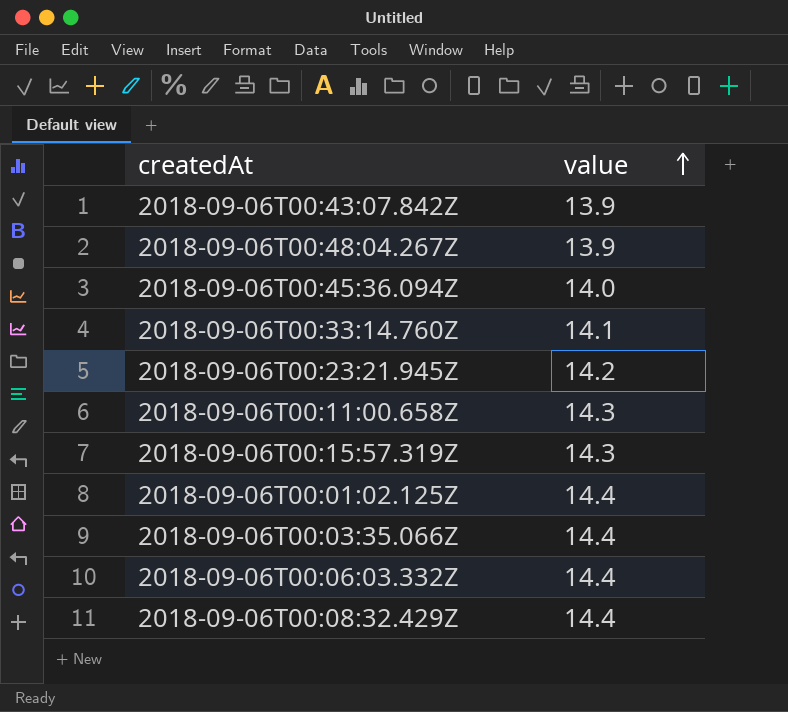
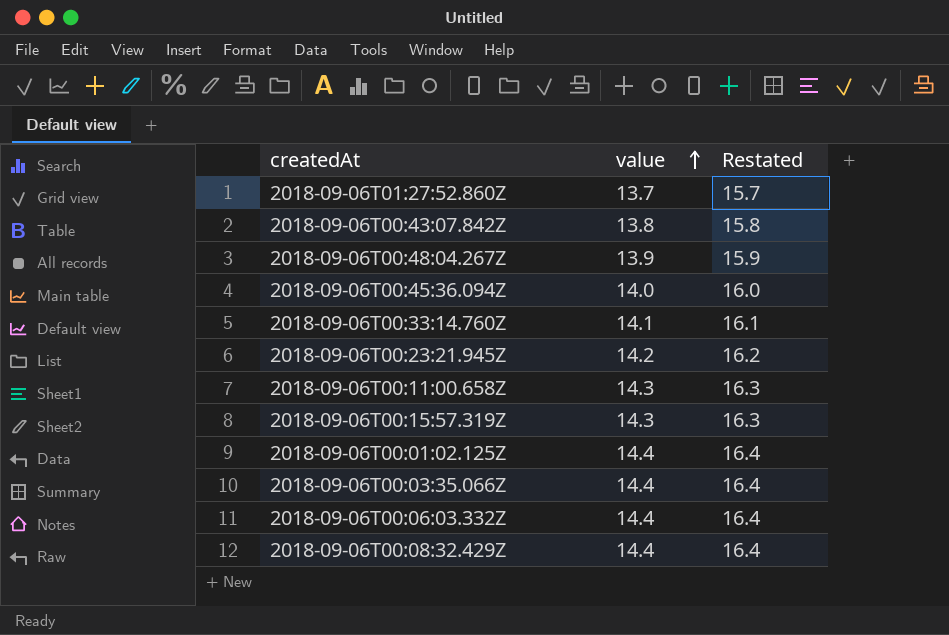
column Restated | formula: none -> [value] + 2
row 2018-09-06T01:27:52.860Z: none -> 13.7 | 15.7
2018-09-06T00:43:07.842Z | value: 13.9 -> 13.8

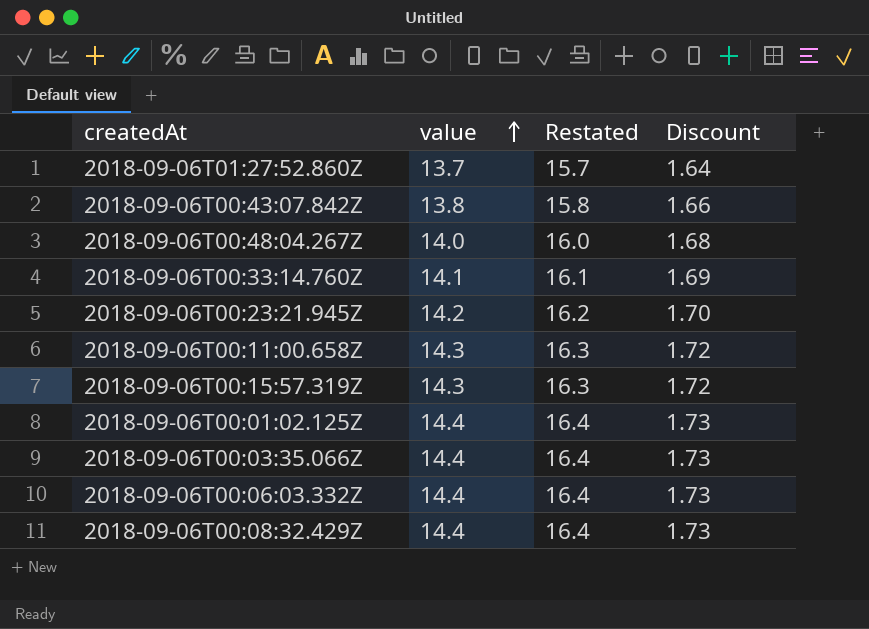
column Discount | formula: none -> [value] * 0.12
row 2018-09-06T00:45:36.094Z: 14.0 | 16.0 -> none
2018-09-06T00:48:04.267Z | value: 13.9 -> 14.0
2018-09-06T00:48:04.267Z | Restated: 15.9 -> 16.0

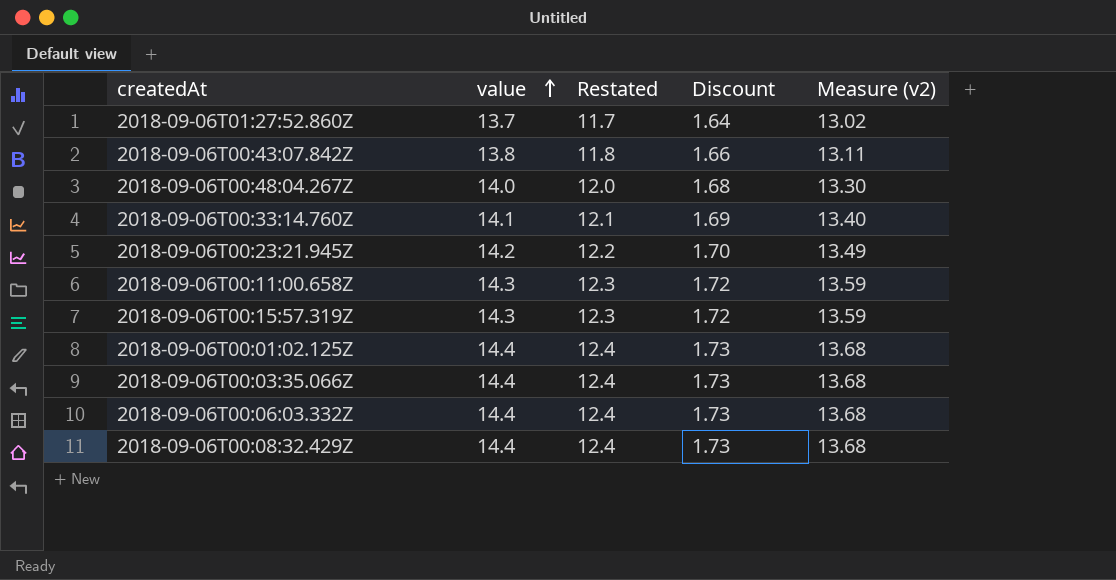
column Restated | formula: [value] + 2 -> [value] - 2
column Measure (v2) | formula: none -> [value] * 0.95

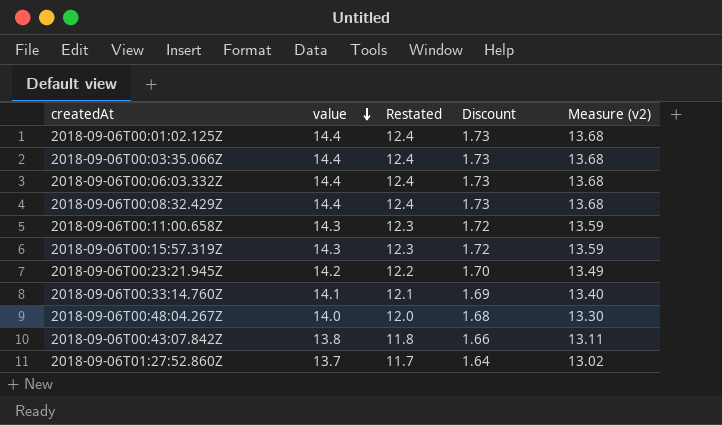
row order: value ascending -> value descending

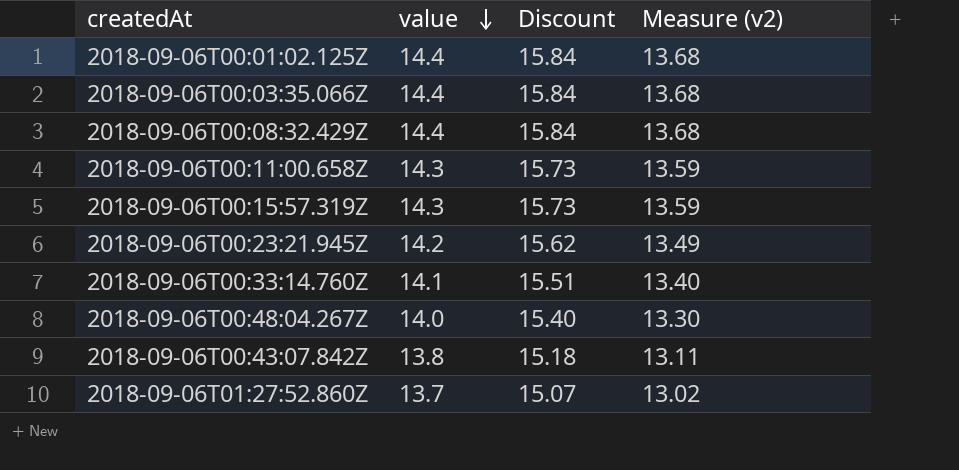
column Restated | formula: [value] - 2 -> none
column Discount | formula: [value] * 0.12 -> [value] * 1.1
row 2018-09-06T00:06:03.332Z: 14.4 | 12.4 | 1.73 | 13.68 -> none

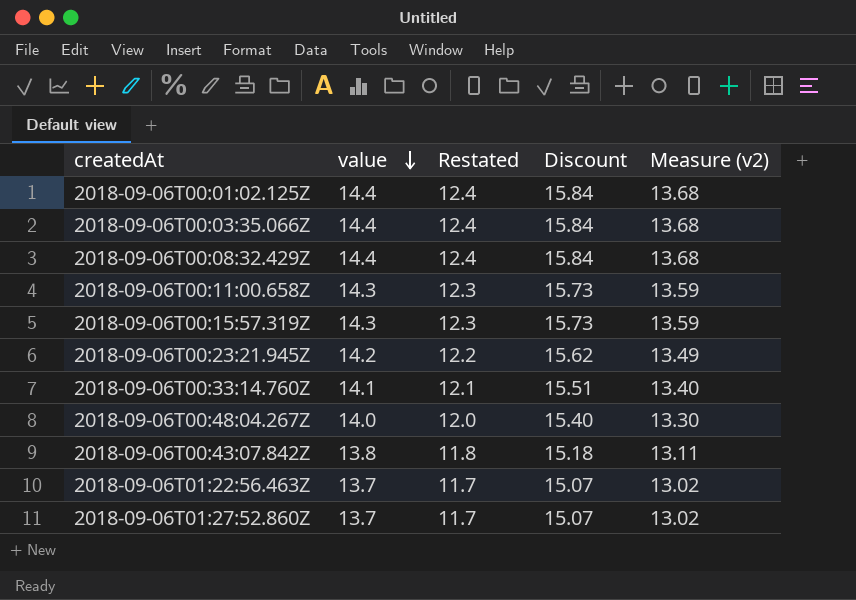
column Restated | formula: none -> [value] - 2
row 2018-09-06T01:22:56.463Z: none -> 13.7 | 11.7 | 15.07 | 13.02

